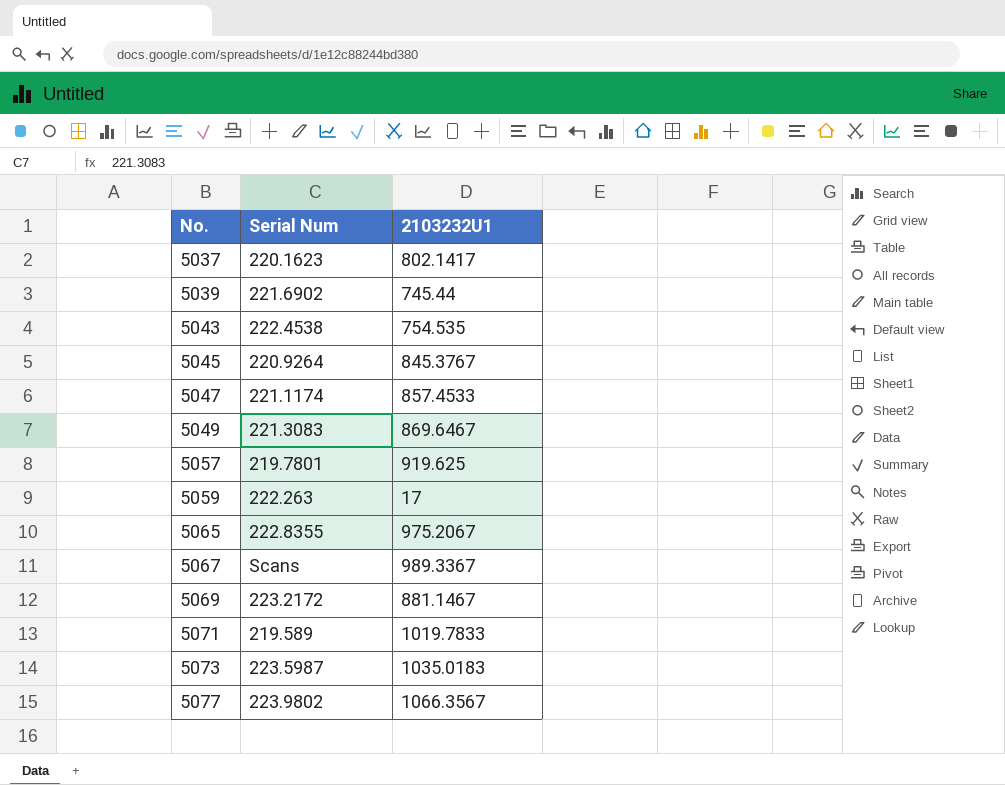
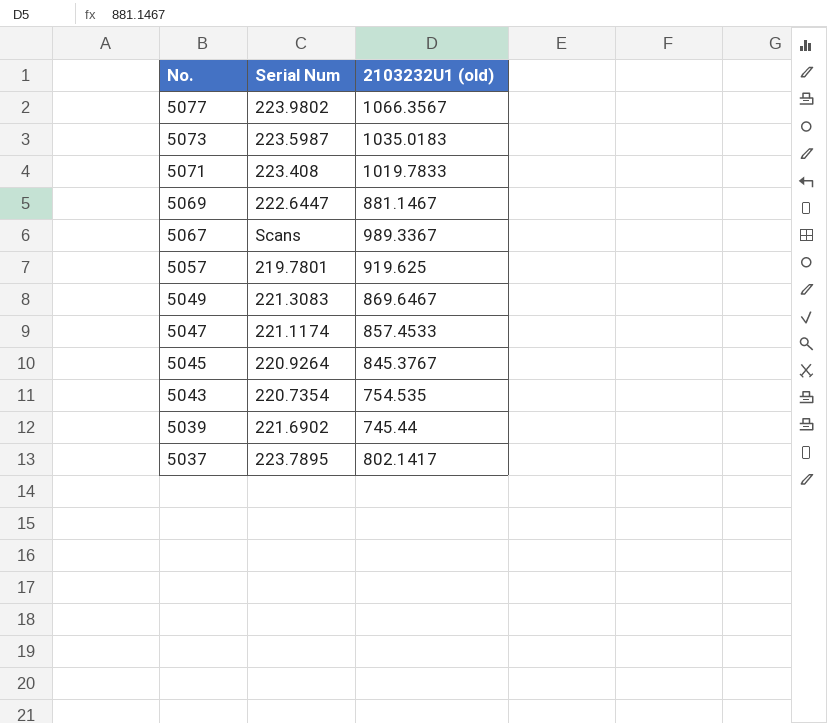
row order: No. ascending -> No. descending
column name: 2103232U1 -> 2103232U1 (old)
row 5059: 222.263 | 17 -> none
row 5065: 222.8355 | 975.2067 -> none
5071 | Serial Num: 219.589 -> 223.408
5069 | Serial Num: 223.2172 -> 222.6447
5043 | Serial Num: 222.4538 -> 220.7354
5037 | Serial Num: 220.1623 -> 223.7895

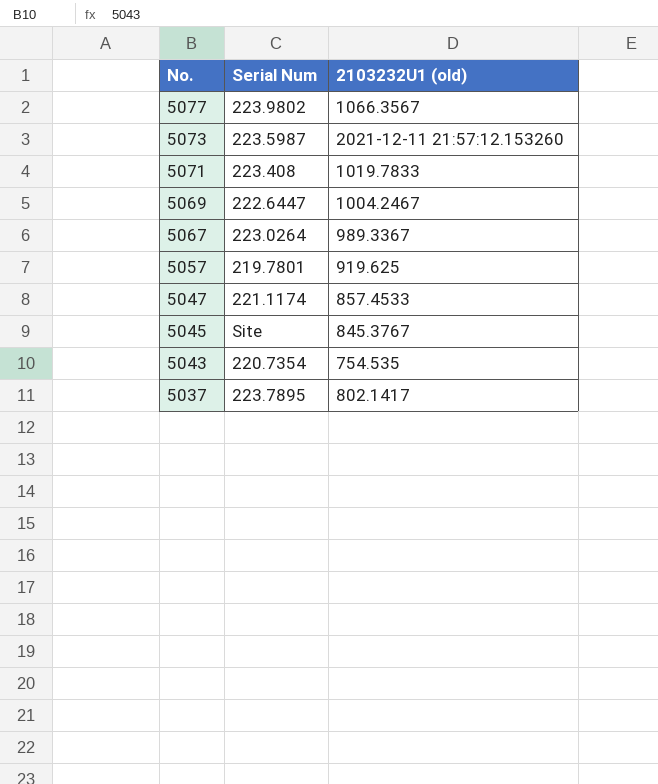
row 5049: 221.3083 | 869.6467 -> none
row 5039: 221.6902 | 745.44 -> none
5073 | 2103232U1 (old): 1035.0183 -> 2021-12-11 21:57:12.153260
5069 | 2103232U1 (old): 881.1467 -> 1004.2467
5067 | Serial Num: Scans -> 223.0264
5045 | Serial Num: 220.9264 -> Site

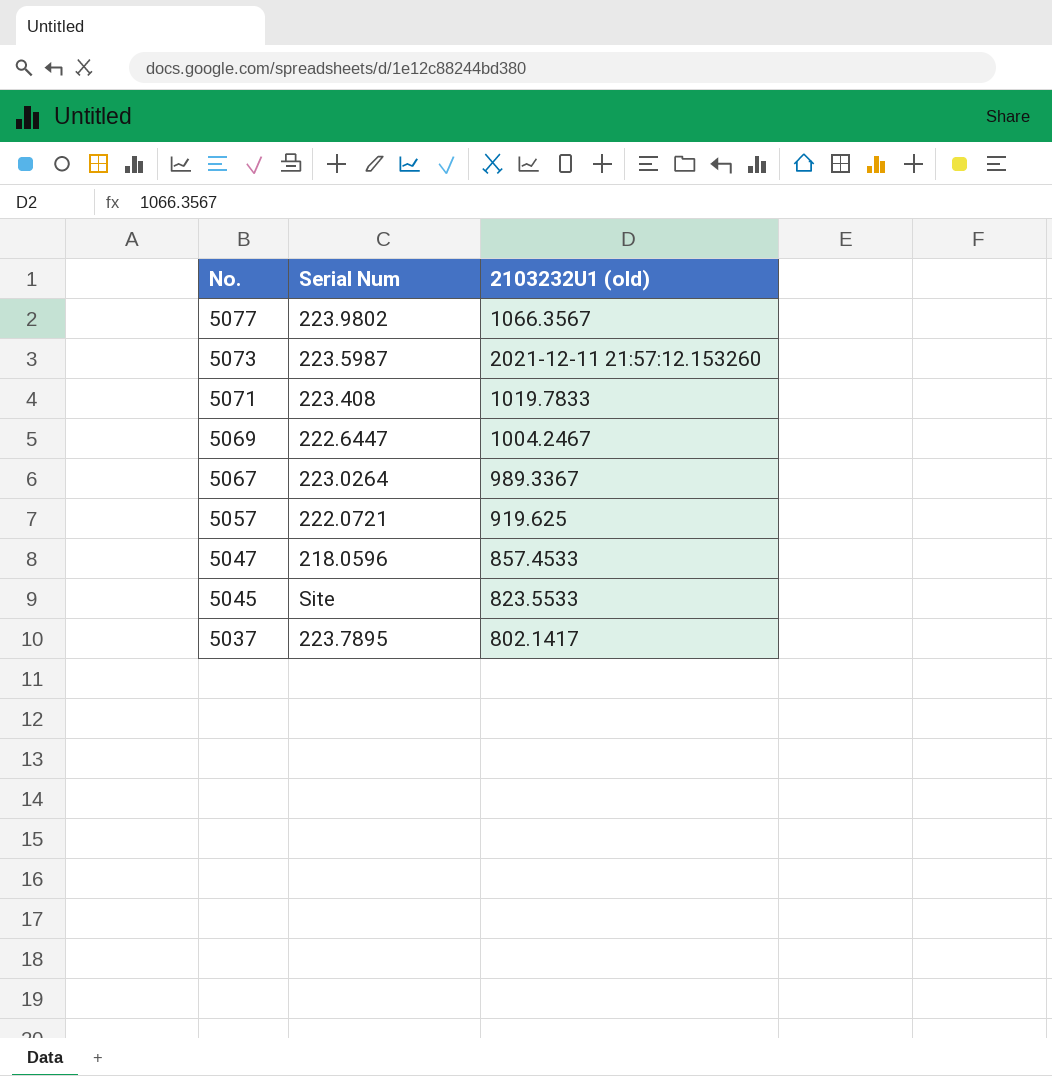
row 5043: 220.7354 | 754.535 -> none
5057 | Serial Num: 219.7801 -> 222.0721
5047 | Serial Num: 221.1174 -> 218.0596
5045 | 2103232U1 (old): 845.3767 -> 823.5533

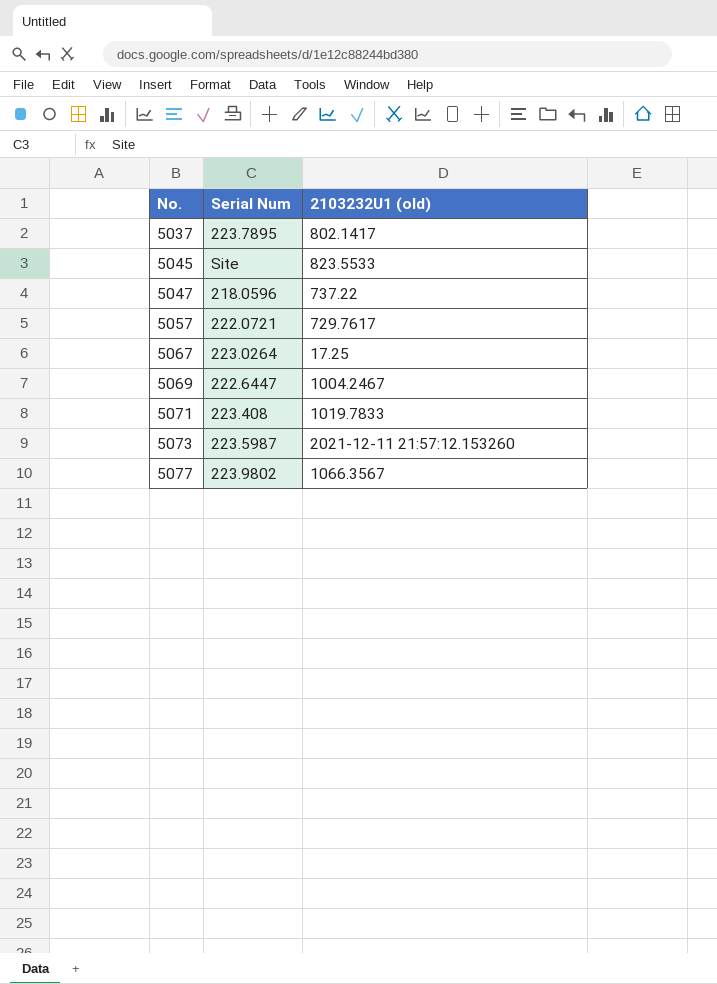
row order: No. descending -> No. ascending
5047 | 2103232U1 (old): 857.4533 -> 737.22
5057 | 2103232U1 (old): 919.625 -> 729.7617
5067 | 2103232U1 (old): 989.3367 -> 17.25

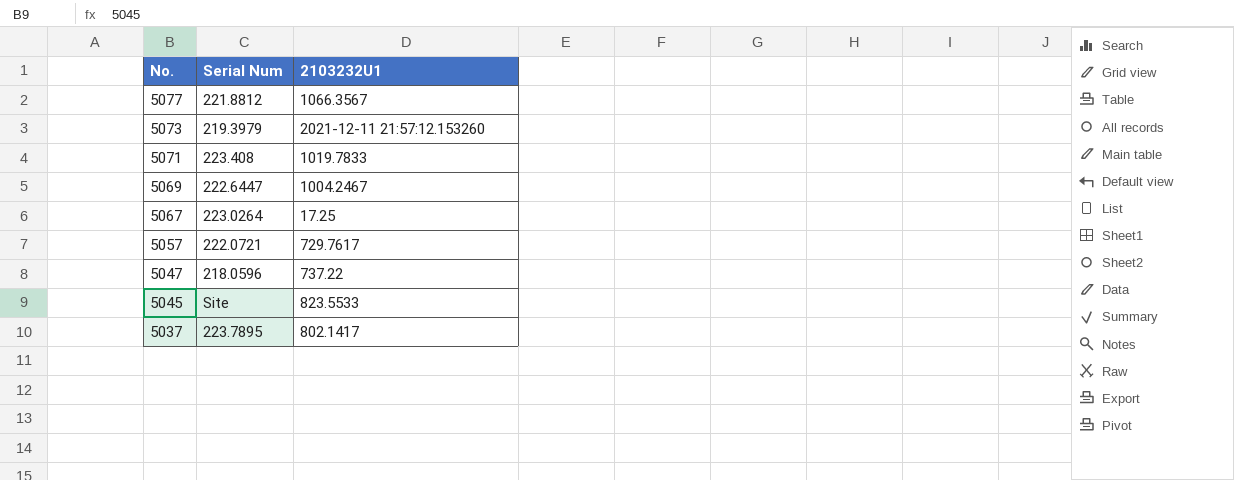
row order: No. ascending -> No. descending
column name: 2103232U1 (old) -> 2103232U1
5077 | Serial Num: 223.9802 -> 221.8812
5073 | Serial Num: 223.5987 -> 219.3979

